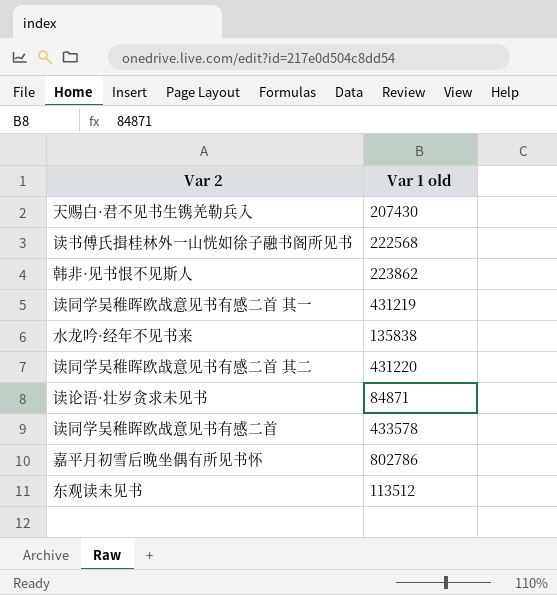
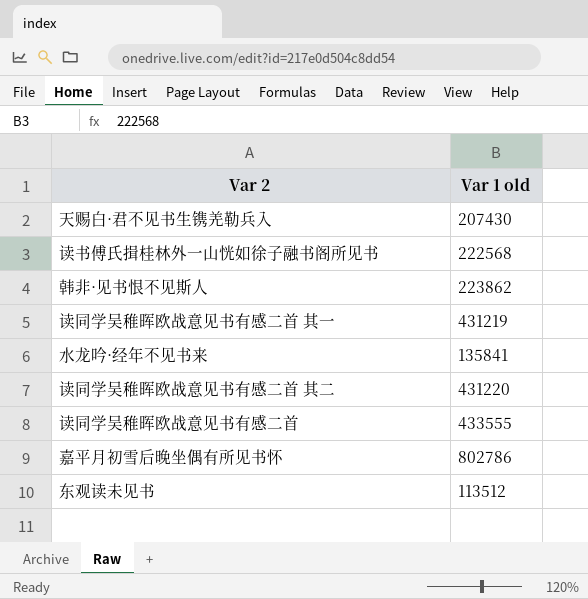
row 读论语·壮岁贪求未见书: 84871 -> none
水龙吟·经年不见书来 | Var 1 old: 135838 -> 135841
读同学吴稚晖欧战意见书有感二首 | Var 1 old: 433578 -> 433555

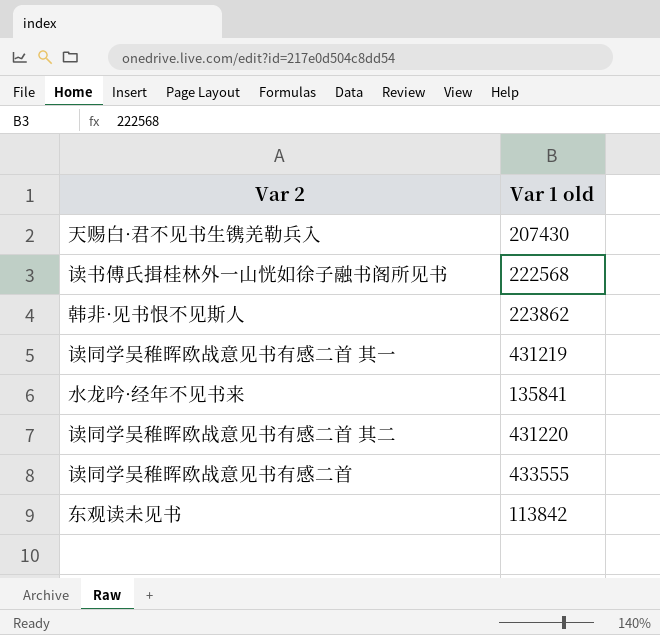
row 嘉平月初雪后晚坐偶有所见书怀: 802786 -> none
东观读未见书 | Var 1 old: 113512 -> 113842

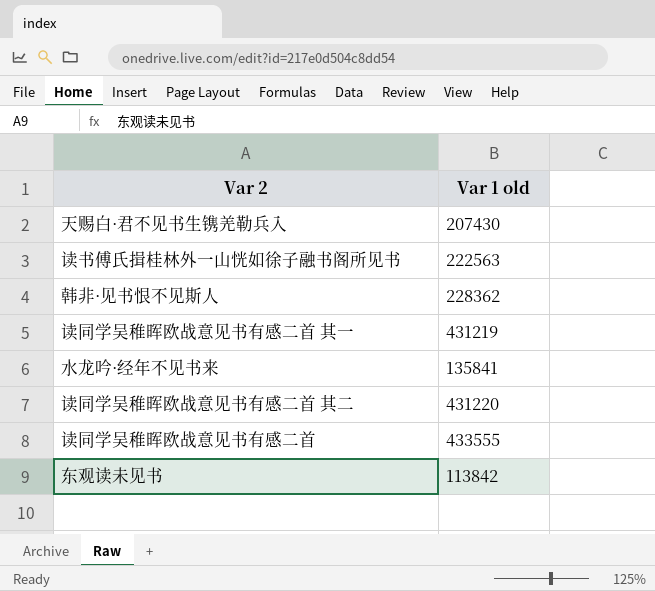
读书傅氏揖桂林外一山恍如徐子融书阁所见书 | Var 1 old: 222568 -> 222563
韩非·见书恨不见斯人 | Var 1 old: 223862 -> 228362

